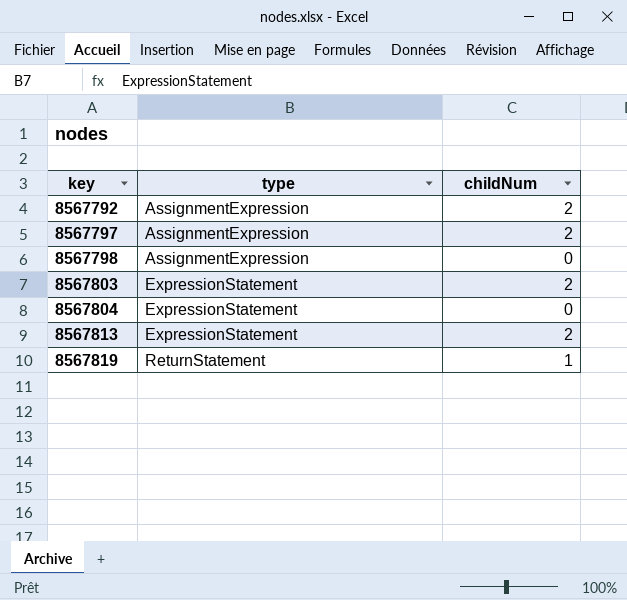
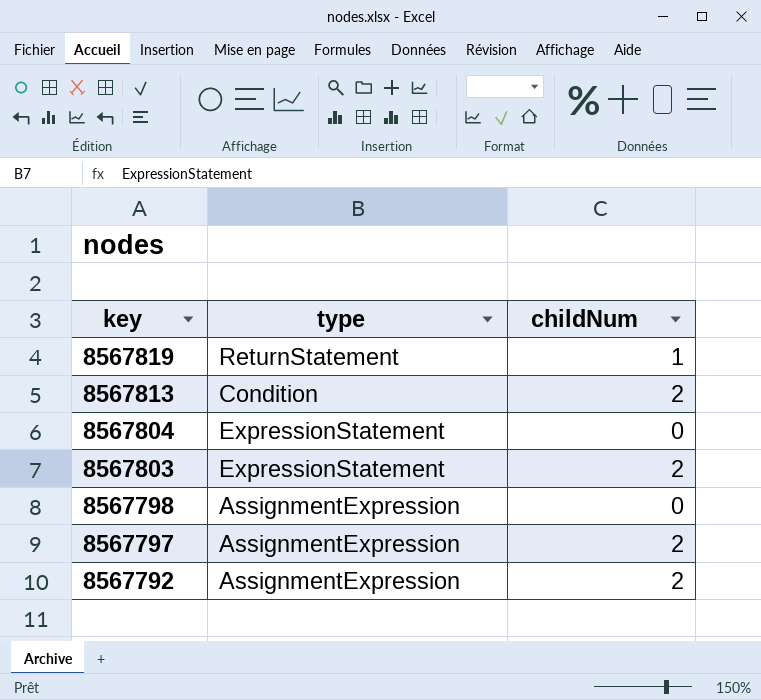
row order: key ascending -> key descending
8567813 | type: ExpressionStatement -> Condition

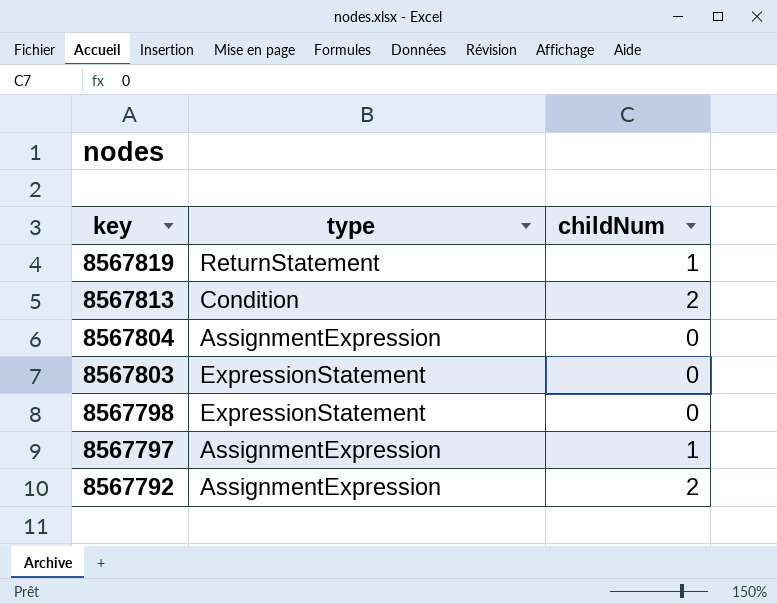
8567804 | type: ExpressionStatement -> AssignmentExpression
8567803 | childNum: 2 -> 0
8567798 | type: AssignmentExpression -> ExpressionStatement
8567797 | childNum: 2 -> 1

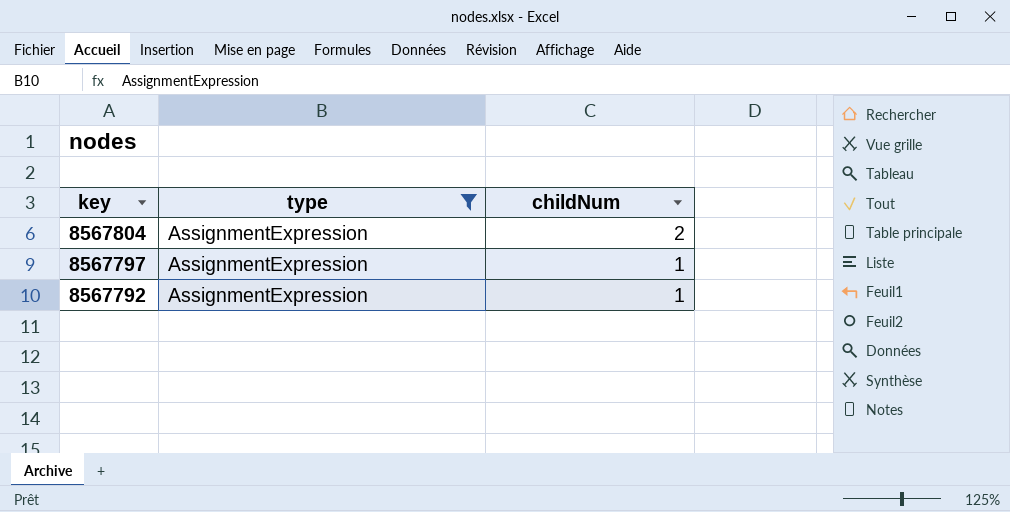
filter: none -> type = AssignmentExpression
8567804 | childNum: 0 -> 2
8567792 | childNum: 2 -> 1

